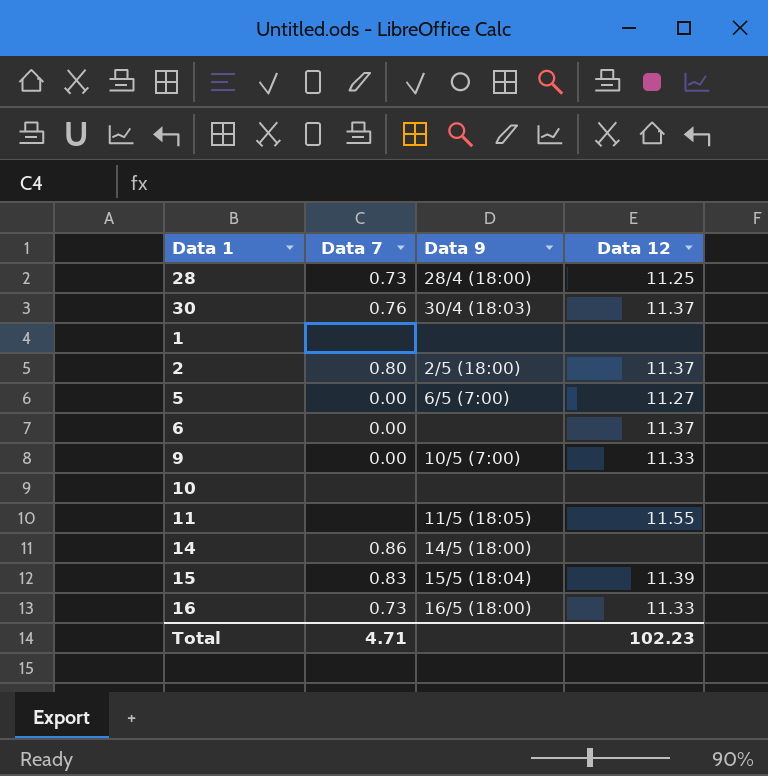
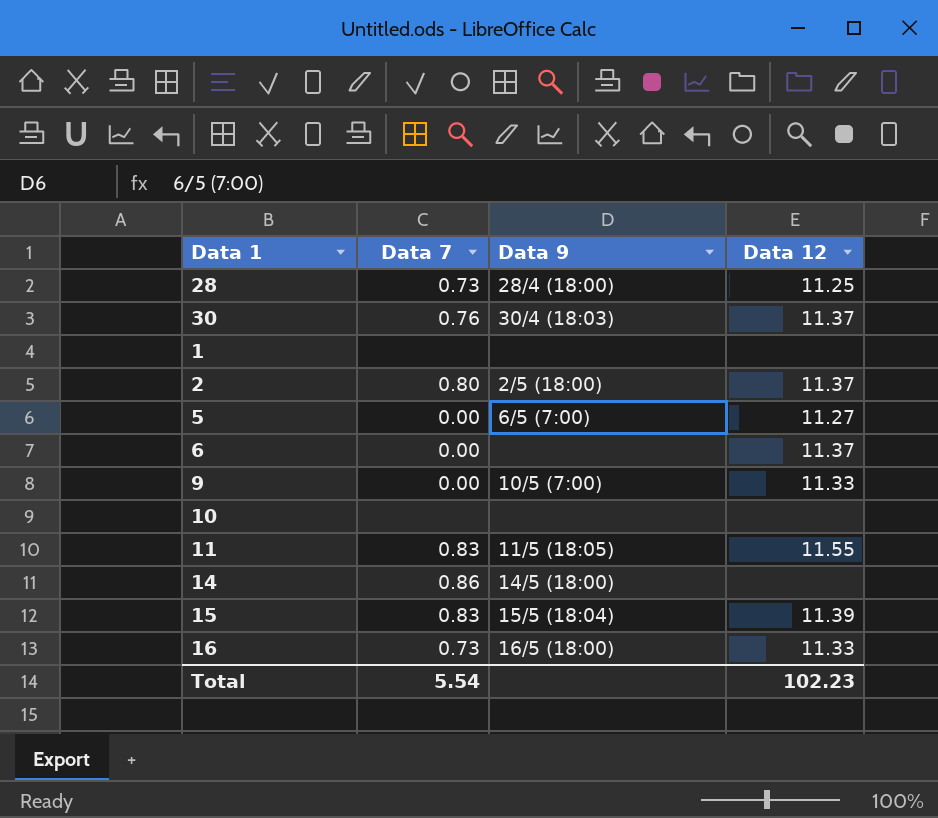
11 | Data 7: none -> 0.83
Total | Data 7: 4.71 -> 5.54

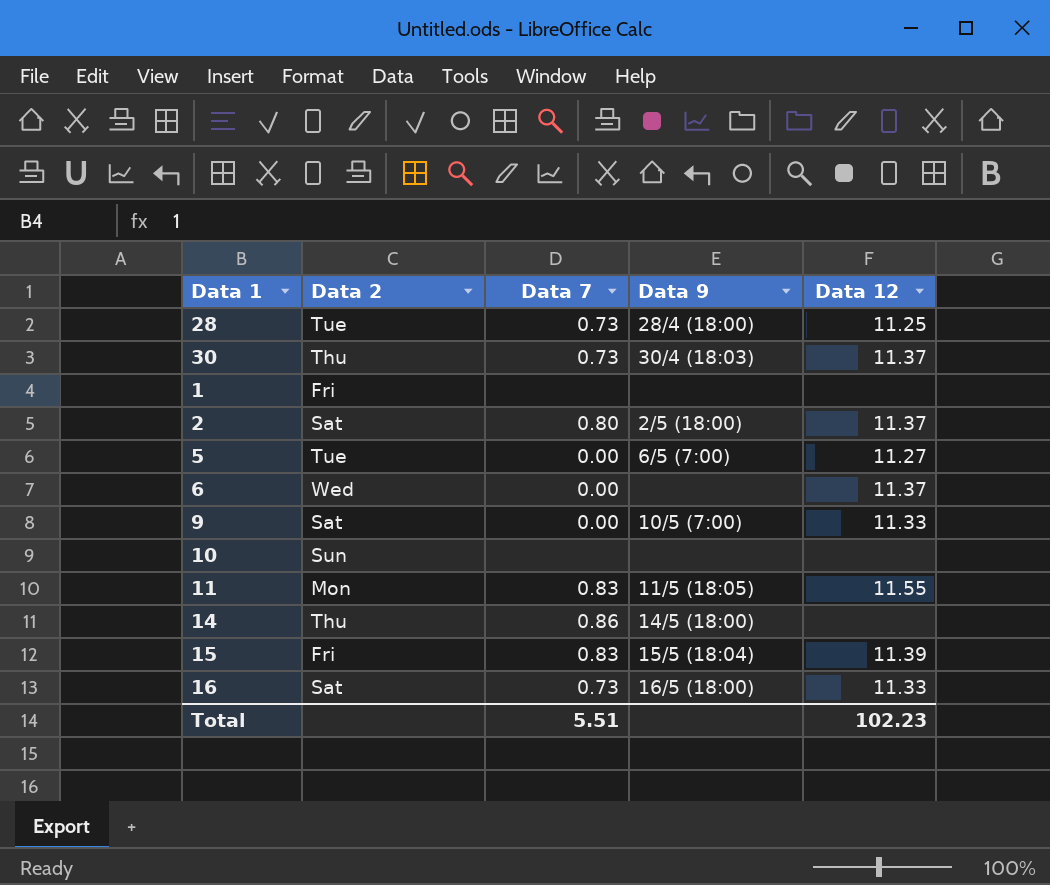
column Data 2 | position: none -> 2
30 | Data 7: 0.76 -> 0.73
Total | Data 7: 5.54 -> 5.51

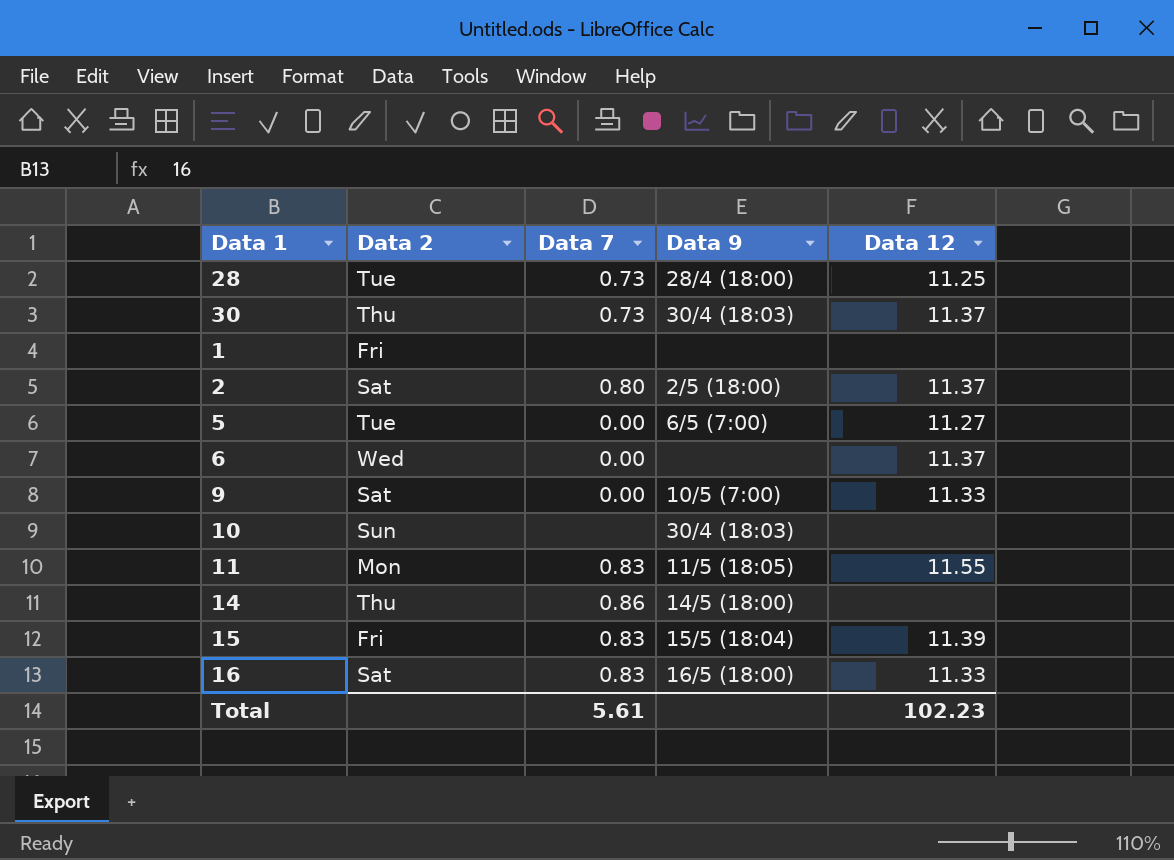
10 | Data 9: none -> 30/4 (18:03)
16 | Data 7: 0.73 -> 0.83
Total | Data 7: 5.51 -> 5.61

